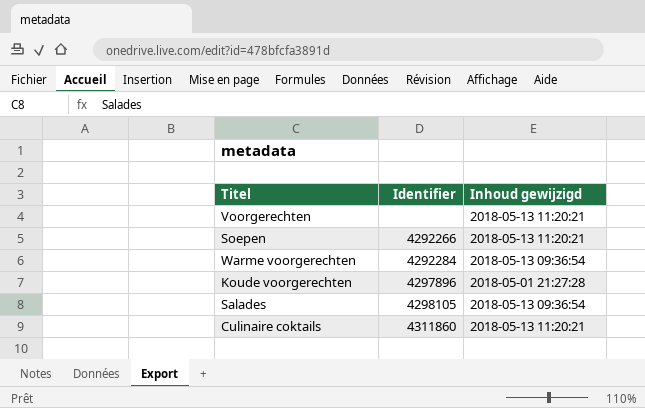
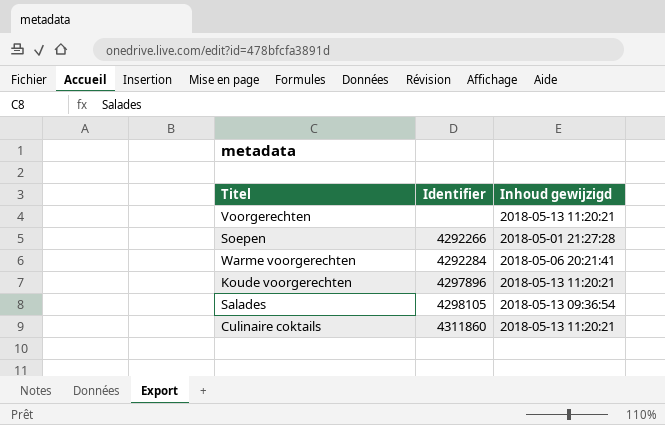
Soepen | Inhoud gewijzigd: 2018-05-13 11:20:21 -> 2018-05-01 21:27:28
Warme voorgerechten | Inhoud gewijzigd: 2018-05-13 09:36:54 -> 2018-05-06 20:21:41
Koude voorgerechten | Inhoud gewijzigd: 2018-05-01 21:27:28 -> 2018-05-13 11:20:21

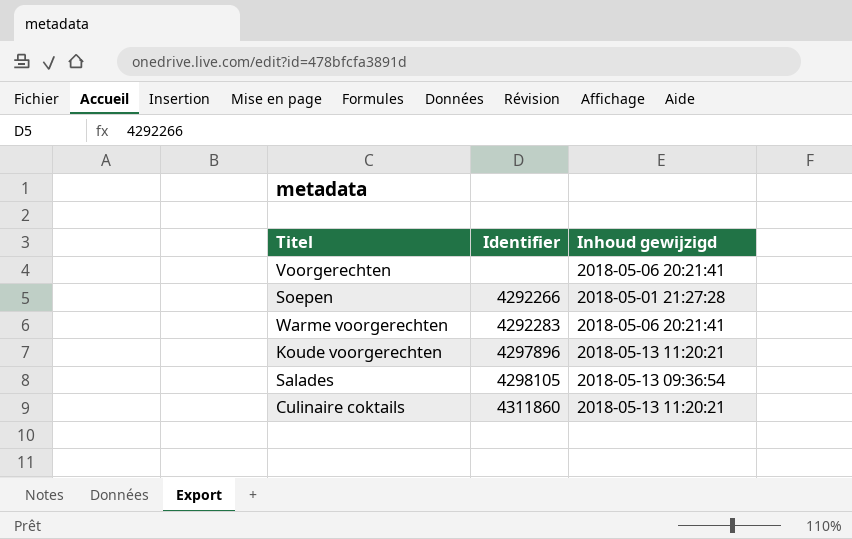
Voorgerechten | Inhoud gewijzigd: 2018-05-13 11:20:21 -> 2018-05-06 20:21:41
Warme voorgerechten | Identifier: 4292284 -> 4292283

